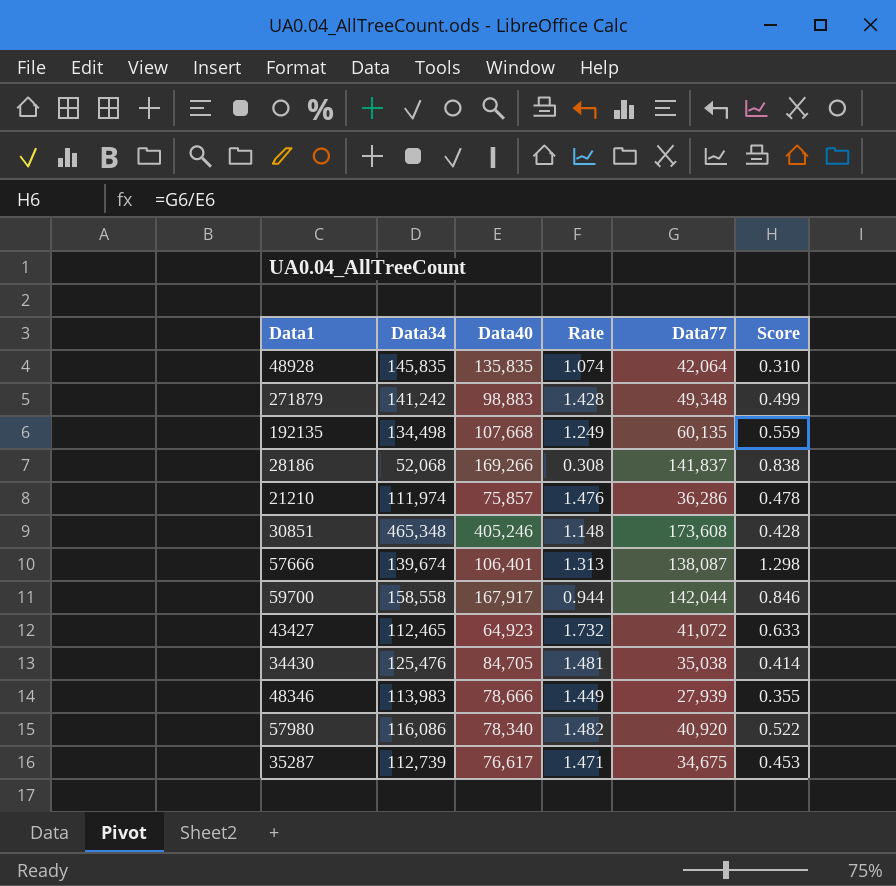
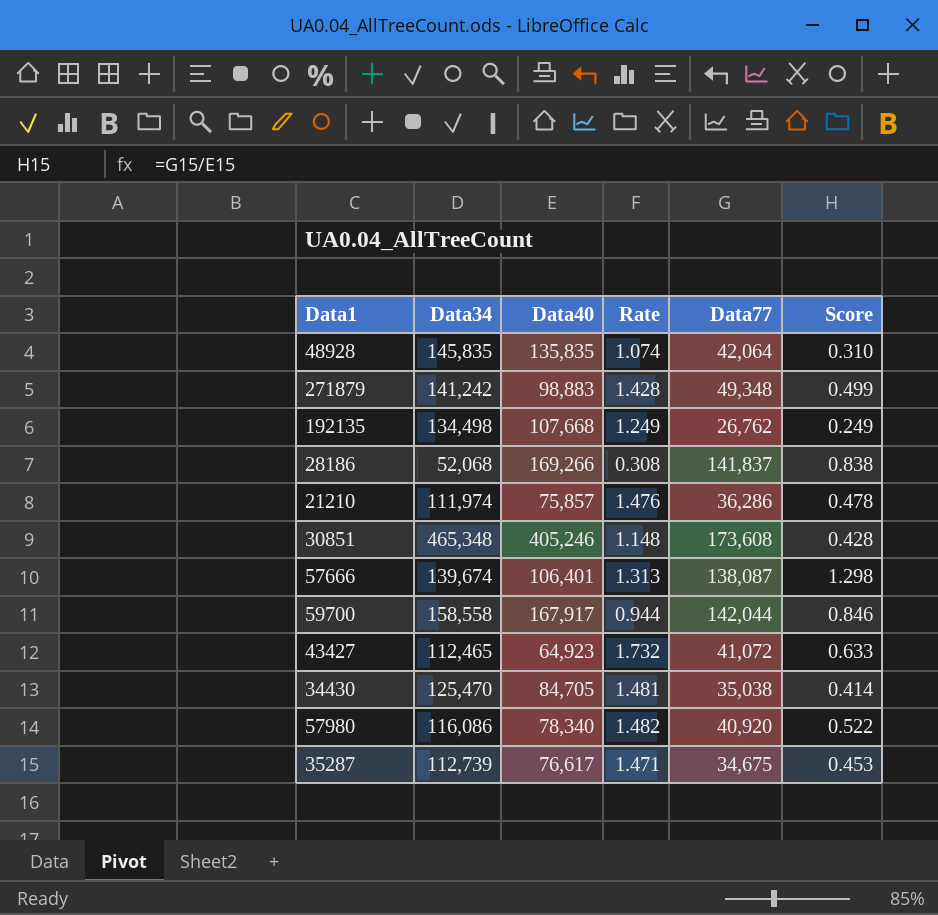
row 48346: 113,983 | 78,666 | 1.449 | 27,939 | 0.355 -> none
192135 | Data77: 60,135 -> 26,762
192135 | Score: 0.559 -> 0.249
34430 | Data34: 125,476 -> 125,470

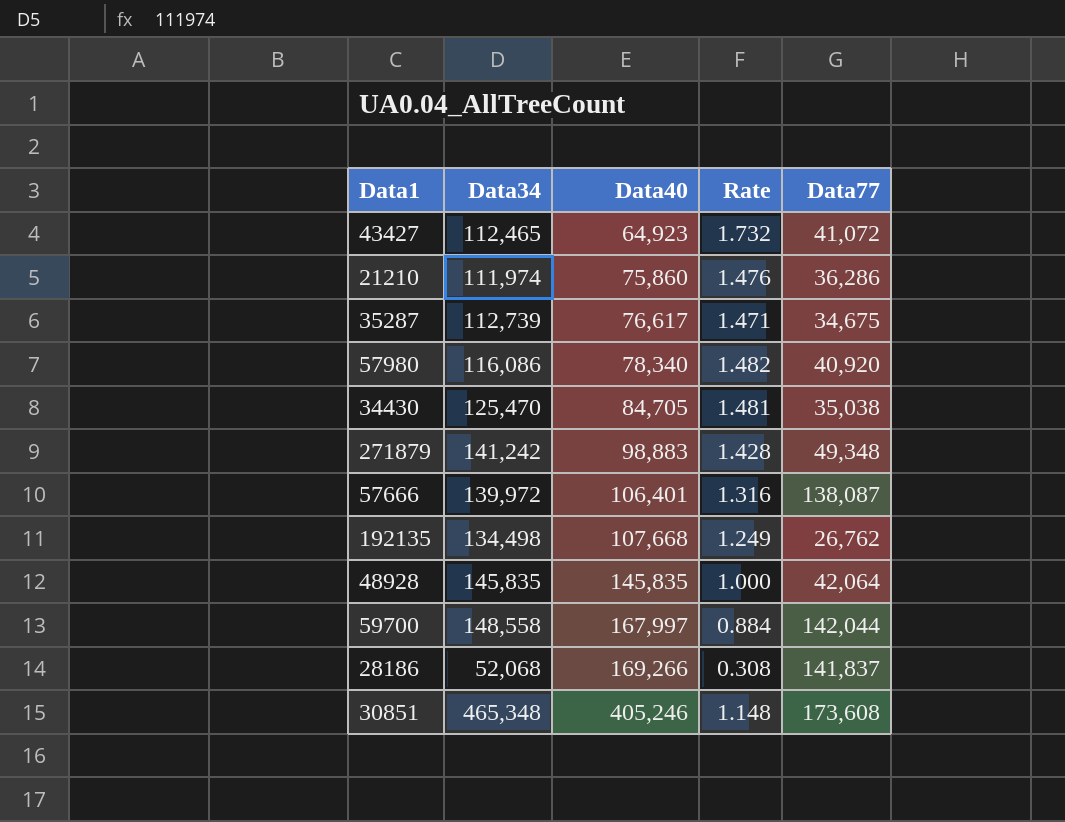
row order: none -> Data40 ascending
column Score | formula: [Data77] / [Data40] -> none
21210 | Data40: 75,857 -> 75,860
57666 | Data34: 139,674 -> 139,972
57666 | Rate: 1.313 -> 1.316
48928 | Data40: 135,835 -> 145,835
48928 | Rate: 1.074 -> 1.000
59700 | Data34: 158,558 -> 148,558
59700 | Data40: 167,917 -> 167,997
59700 | Rate: 0.944 -> 0.884

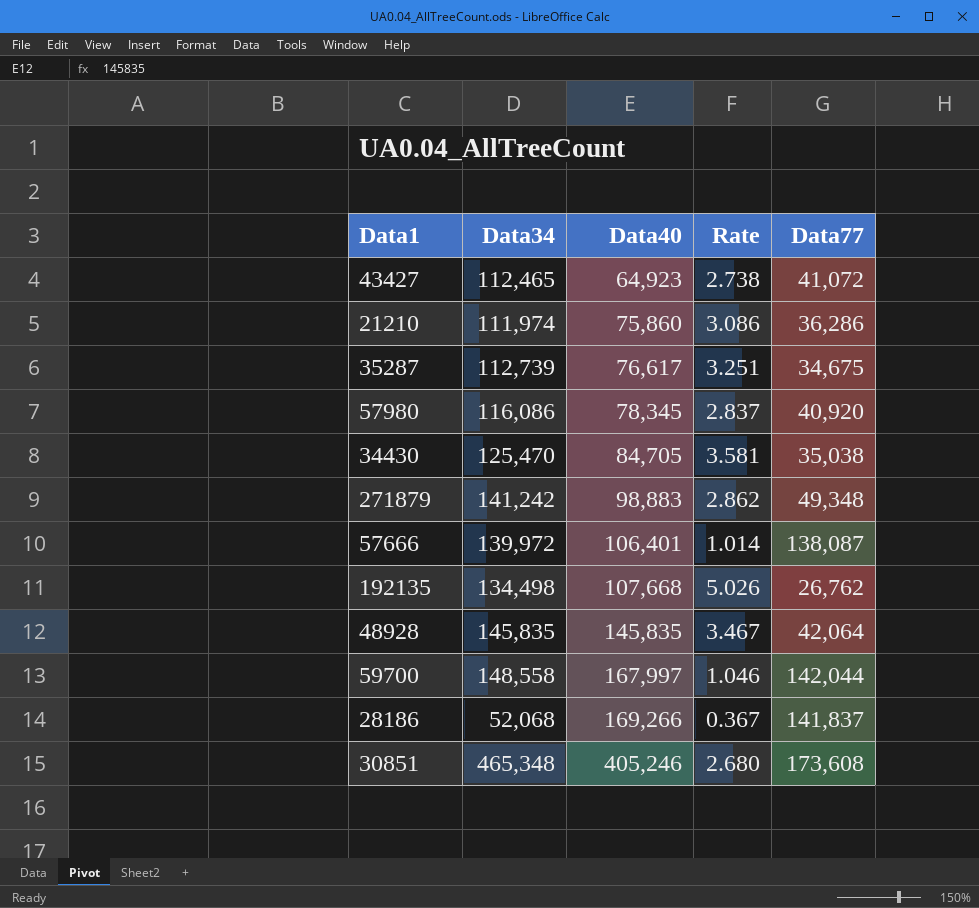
column Rate | formula: [Data34] / [Data40] -> [Data34] / [Data77]
57980 | Data40: 78,340 -> 78,345

